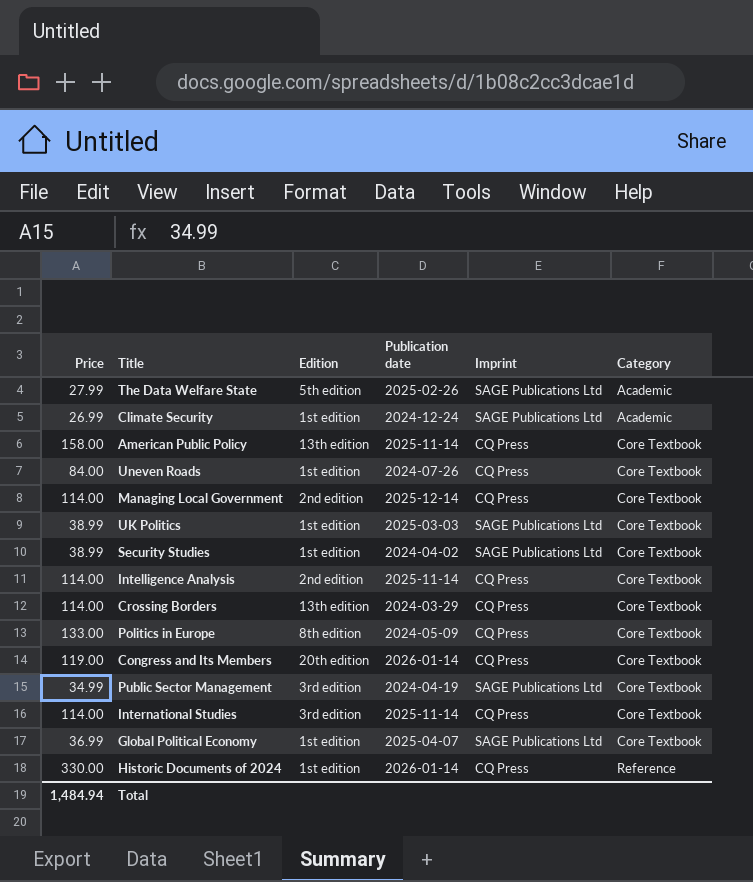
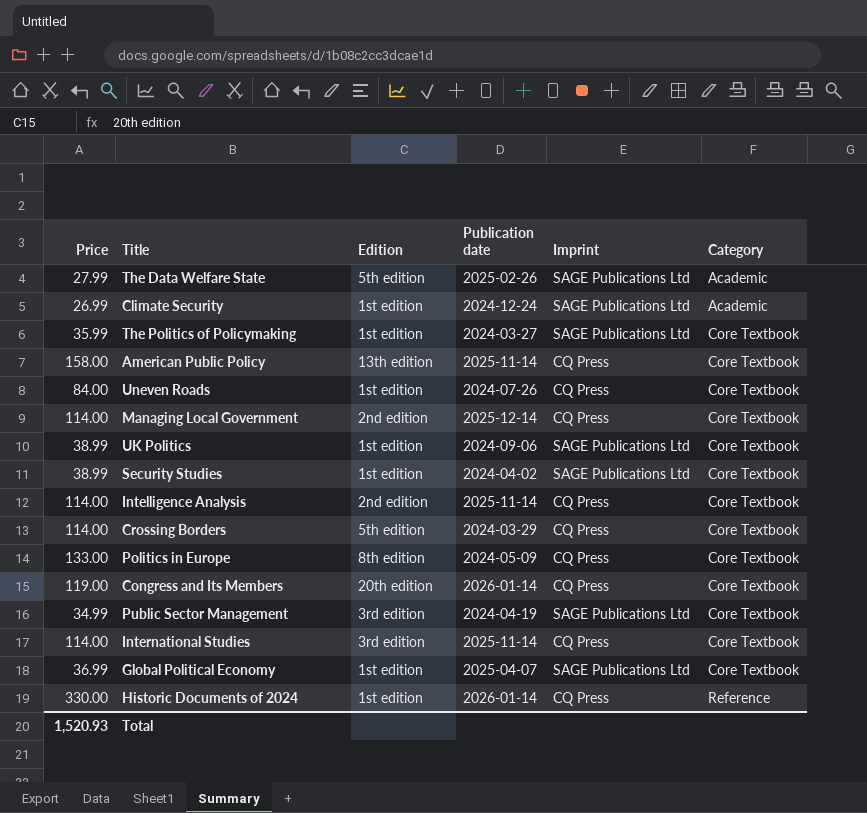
row The Politics of Policymaking: none -> 35.99 | 1st edition | 2024-03-27 | SAGE Publications Ltd | Core Textbook
UK Politics | Publication date: 2025-03-03 -> 2024-09-06
Crossing Borders | Edition: 13th edition -> 5th edition
Total | Price: 1,484.94 -> 1,520.93

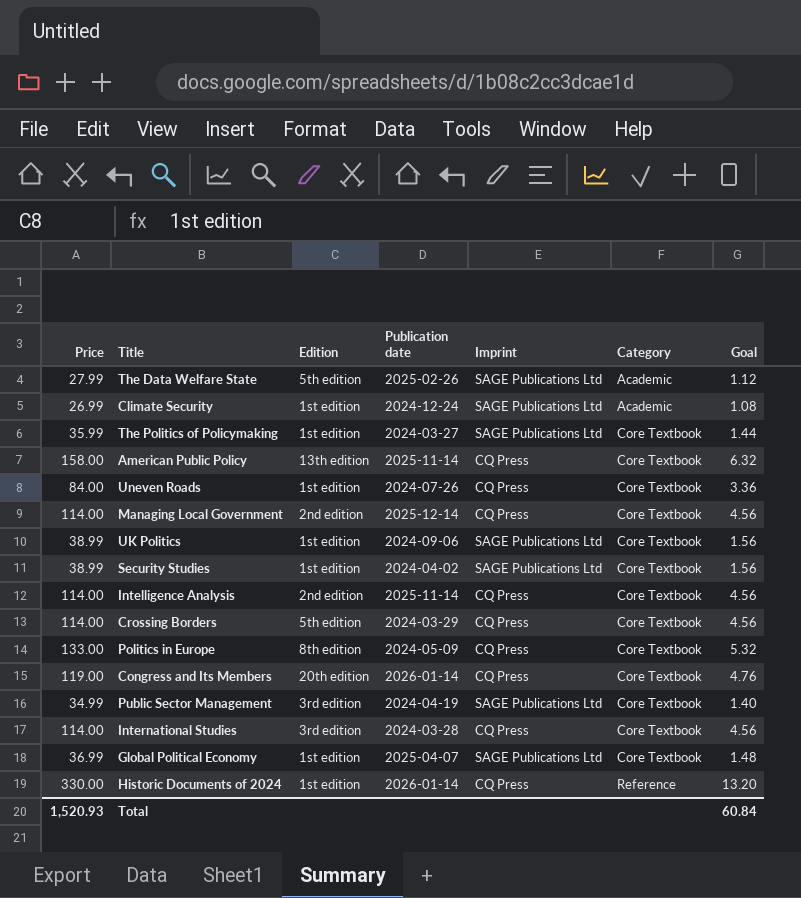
column Goal | formula: none -> [Price] * 0.04
International Studies | Publication date: 2025-11-14 -> 2024-03-28

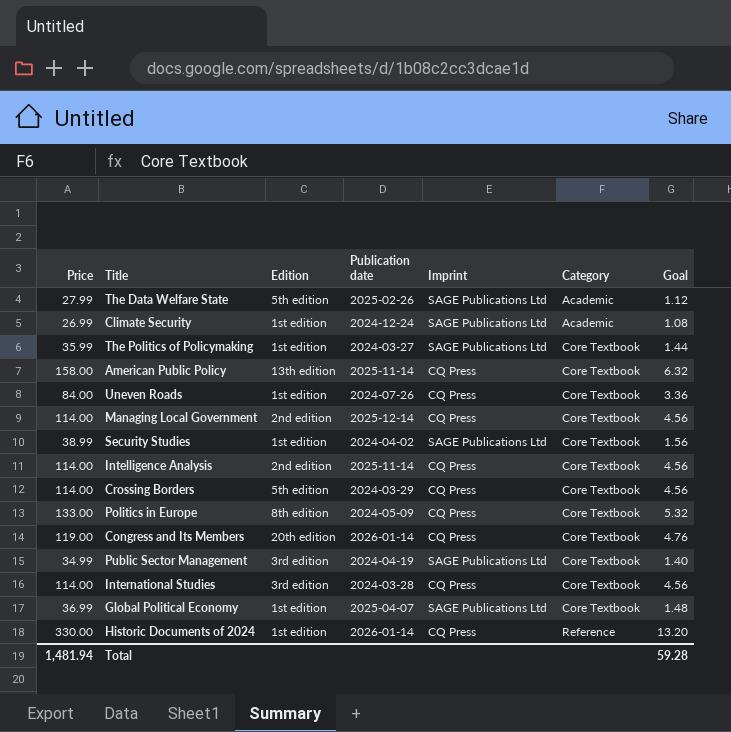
row UK Politics: 38.99 | 1st edition | 2024-09-06 | SAGE Publications Ltd | Core Textbook | 1.56 -> none
Total | Price: 1,520.93 -> 1,481.94
Total | Goal: 60.84 -> 59.28

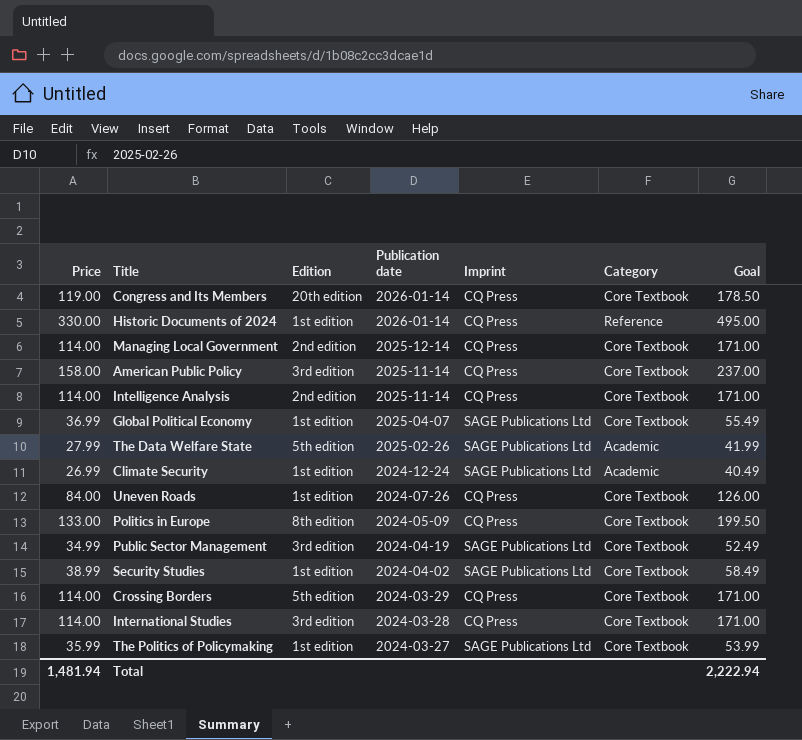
row order: Category ascending -> Publication date descending
column Goal | formula: [Price] * 0.04 -> [Price] * 1.5
American Public Policy | Edition: 13th edition -> 3rd edition
Total | Goal: 59.28 -> 2,222.94

